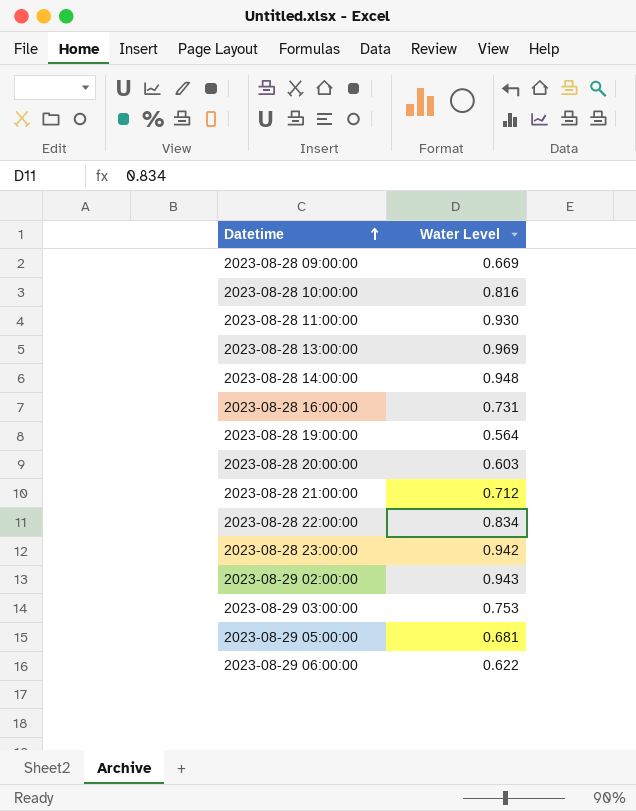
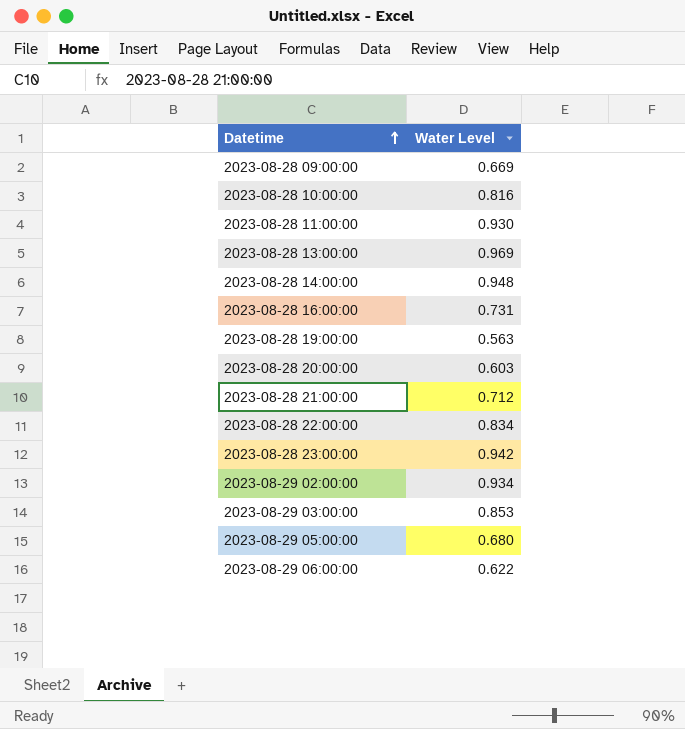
2023-08-28 19:00:00 | Water Level: 0.564 -> 0.563
2023-08-29 02:00:00 | Water Level: 0.943 -> 0.934
2023-08-29 03:00:00 | Water Level: 0.753 -> 0.853
2023-08-29 05:00:00 | Water Level: 0.681 -> 0.680

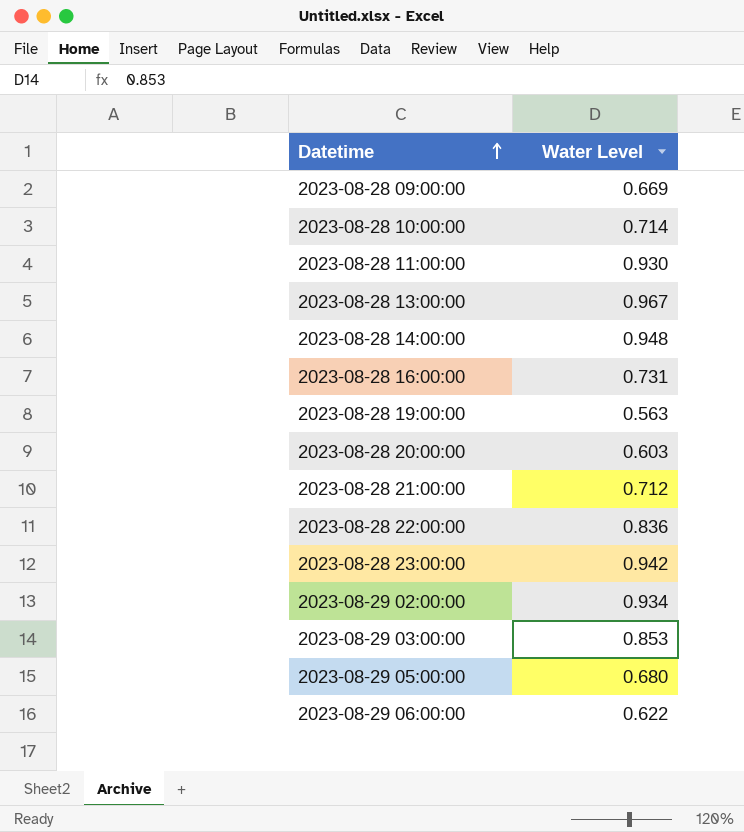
2023-08-28 10:00:00 | Water Level: 0.816 -> 0.714
2023-08-28 13:00:00 | Water Level: 0.969 -> 0.967
2023-08-28 22:00:00 | Water Level: 0.834 -> 0.836

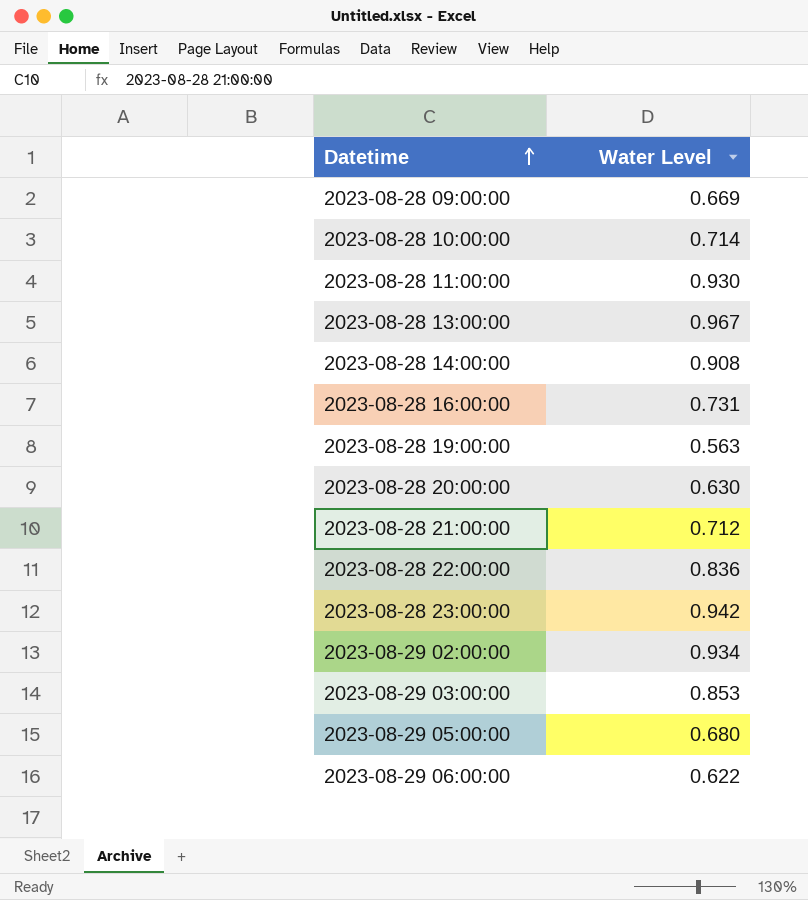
2023-08-28 14:00:00 | Water Level: 0.948 -> 0.908
2023-08-28 20:00:00 | Water Level: 0.603 -> 0.630

